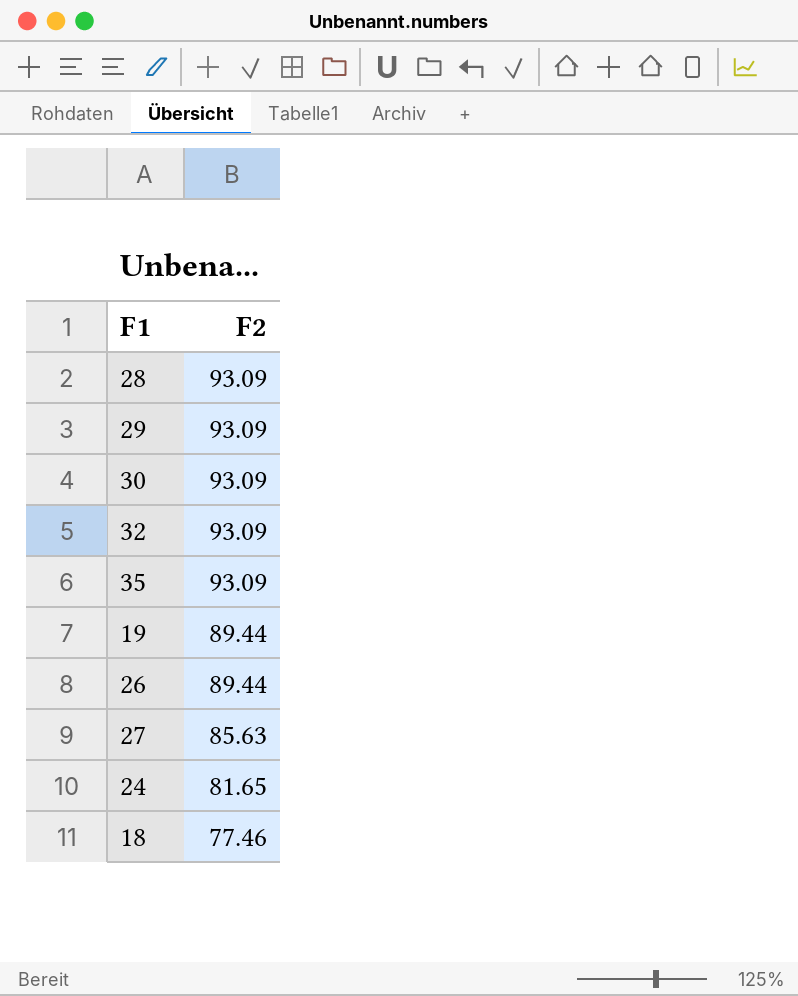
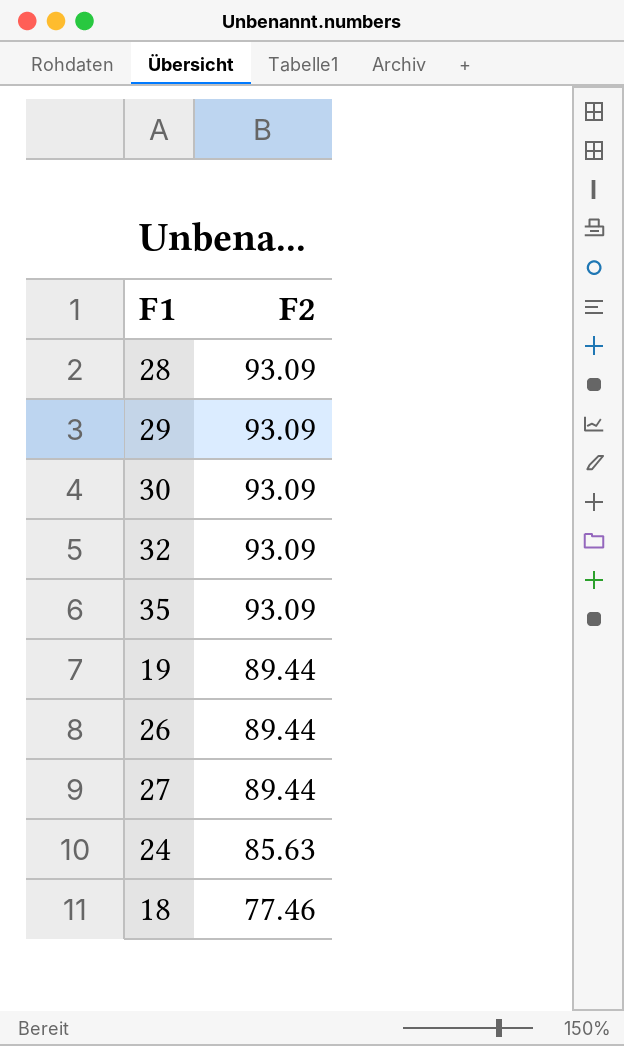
27 | F2: 85.63 -> 89.44
24 | F2: 81.65 -> 85.63

